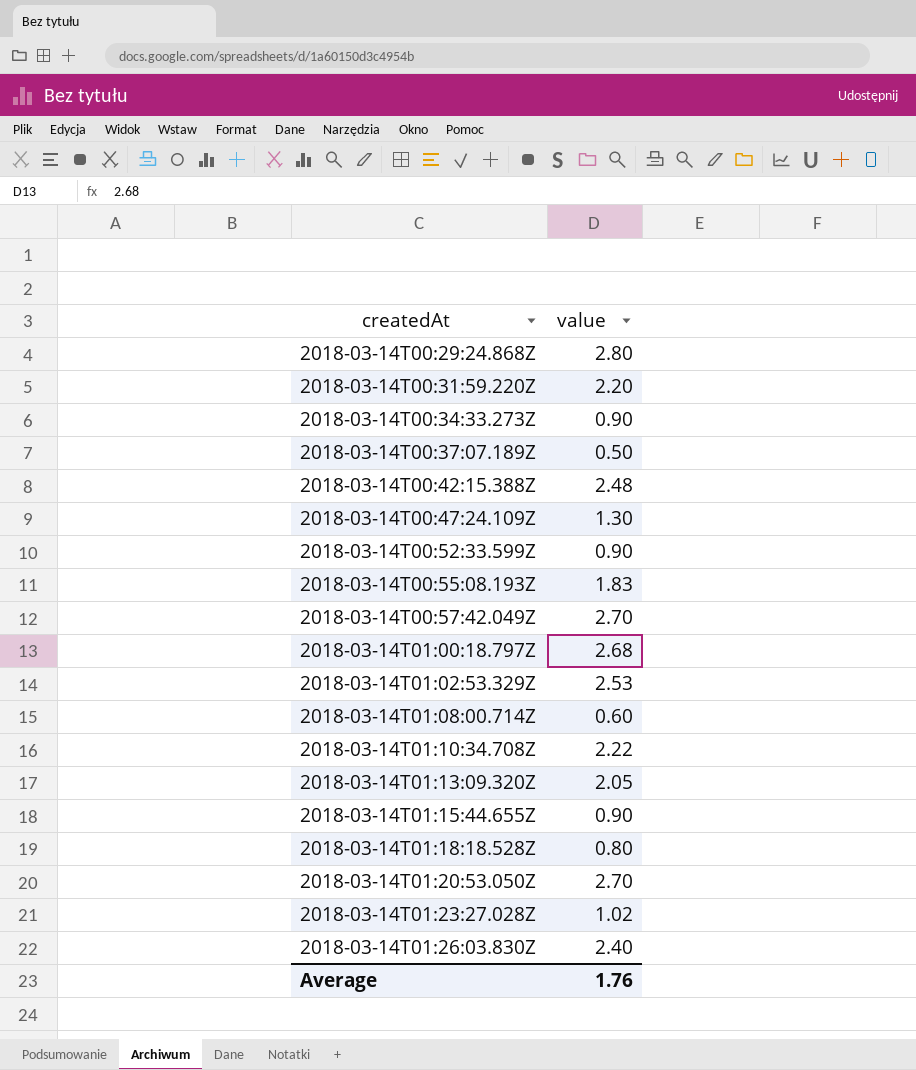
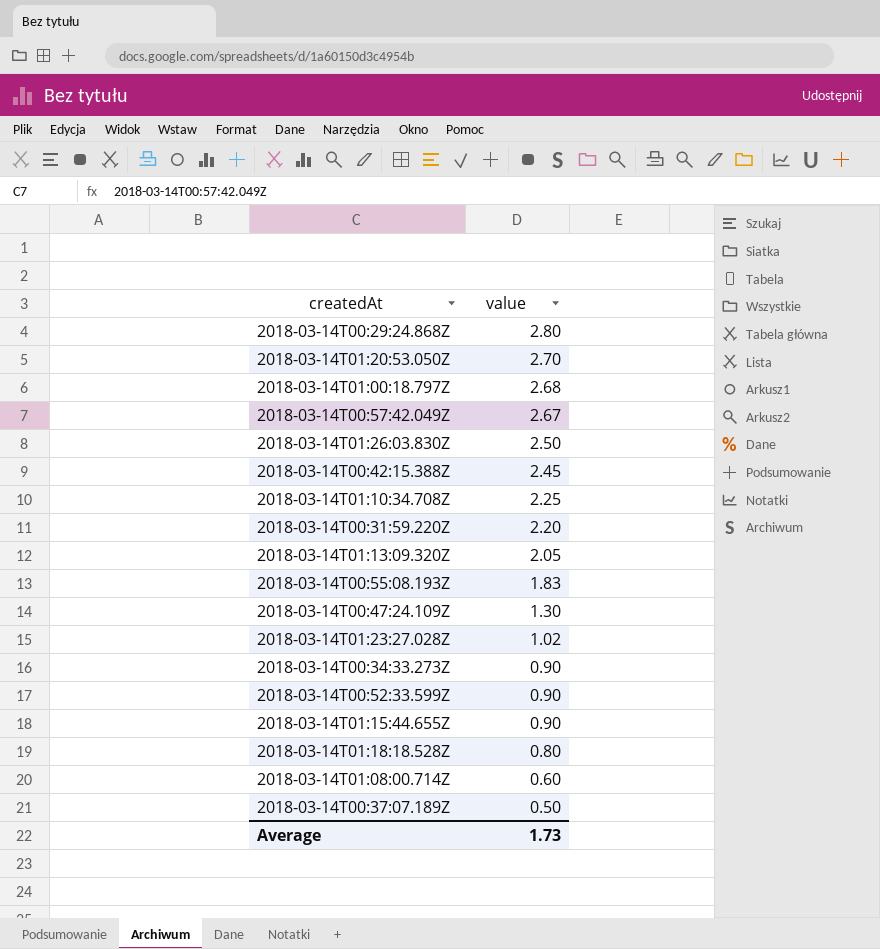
row order: createdAt ascending -> value descending
row 2018-03-14T01:02:53.329Z: 2.53 -> none
2018-03-14T00:57:42.049Z | value: 2.70 -> 2.67
2018-03-14T01:26:03.830Z | value: 2.40 -> 2.50
2018-03-14T00:42:15.388Z | value: 2.48 -> 2.45
2018-03-14T01:10:34.708Z | value: 2.22 -> 2.25
Average | value: 1.76 -> 1.73

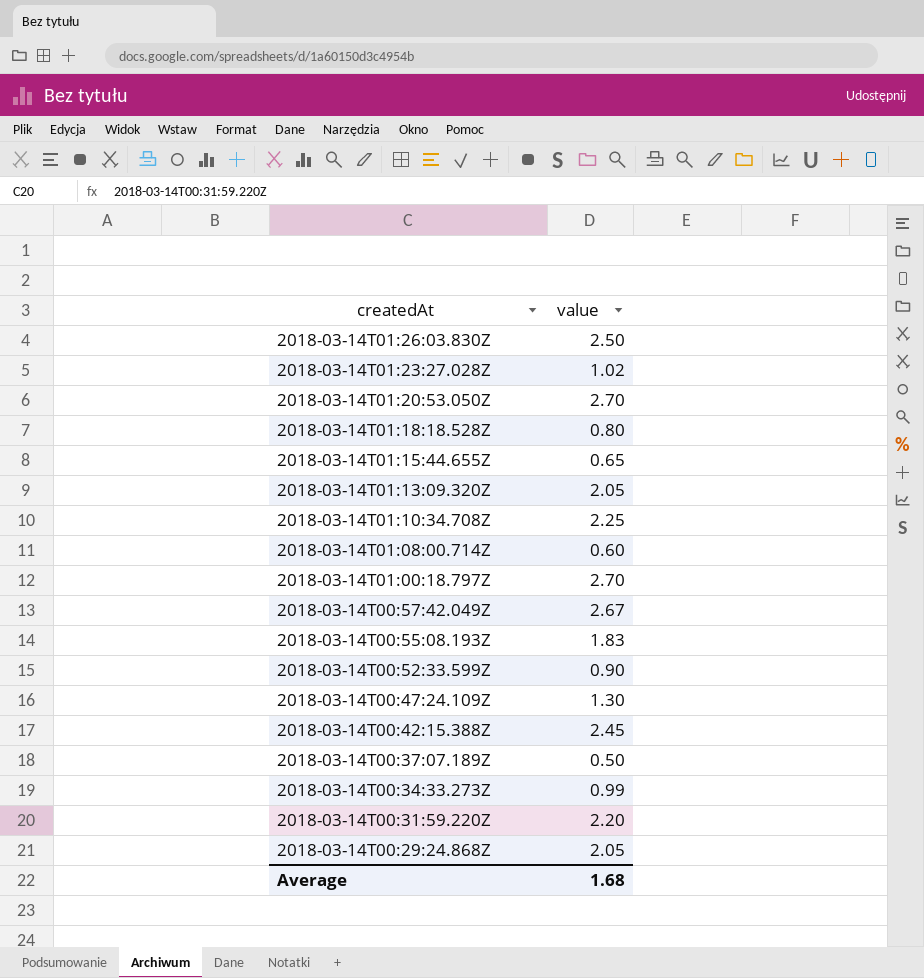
row order: value descending -> createdAt descending
2018-03-14T01:15:44.655Z | value: 0.90 -> 0.65
2018-03-14T01:00:18.797Z | value: 2.68 -> 2.70
2018-03-14T00:34:33.273Z | value: 0.90 -> 0.99
2018-03-14T00:29:24.868Z | value: 2.80 -> 2.05
Average | value: 1.73 -> 1.68

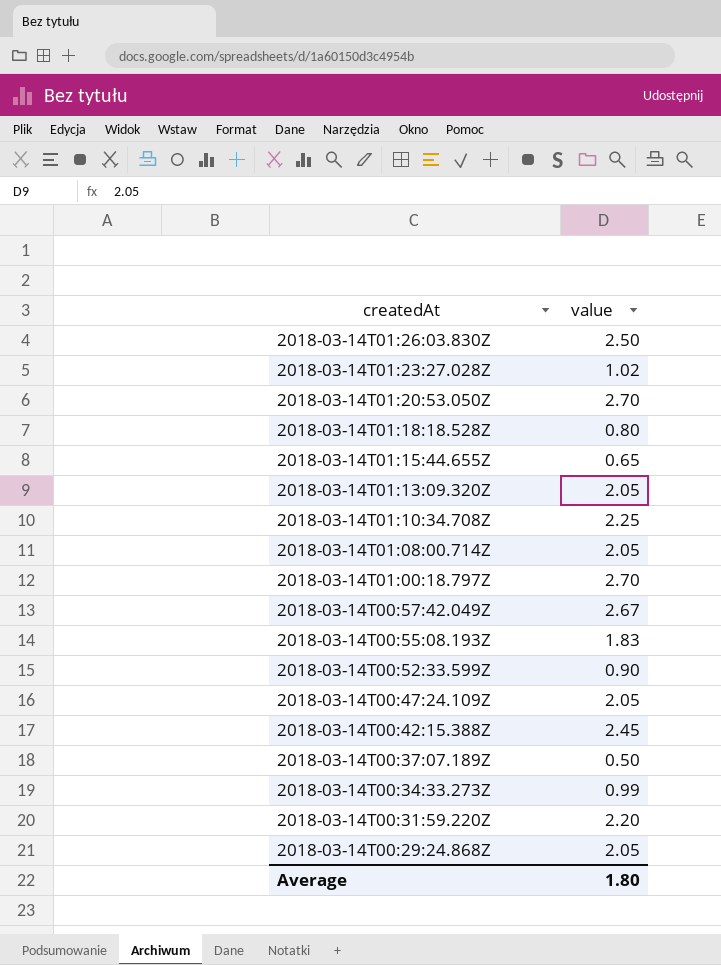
2018-03-14T01:08:00.714Z | value: 0.60 -> 2.05
2018-03-14T00:47:24.109Z | value: 1.30 -> 2.05
Average | value: 1.68 -> 1.80

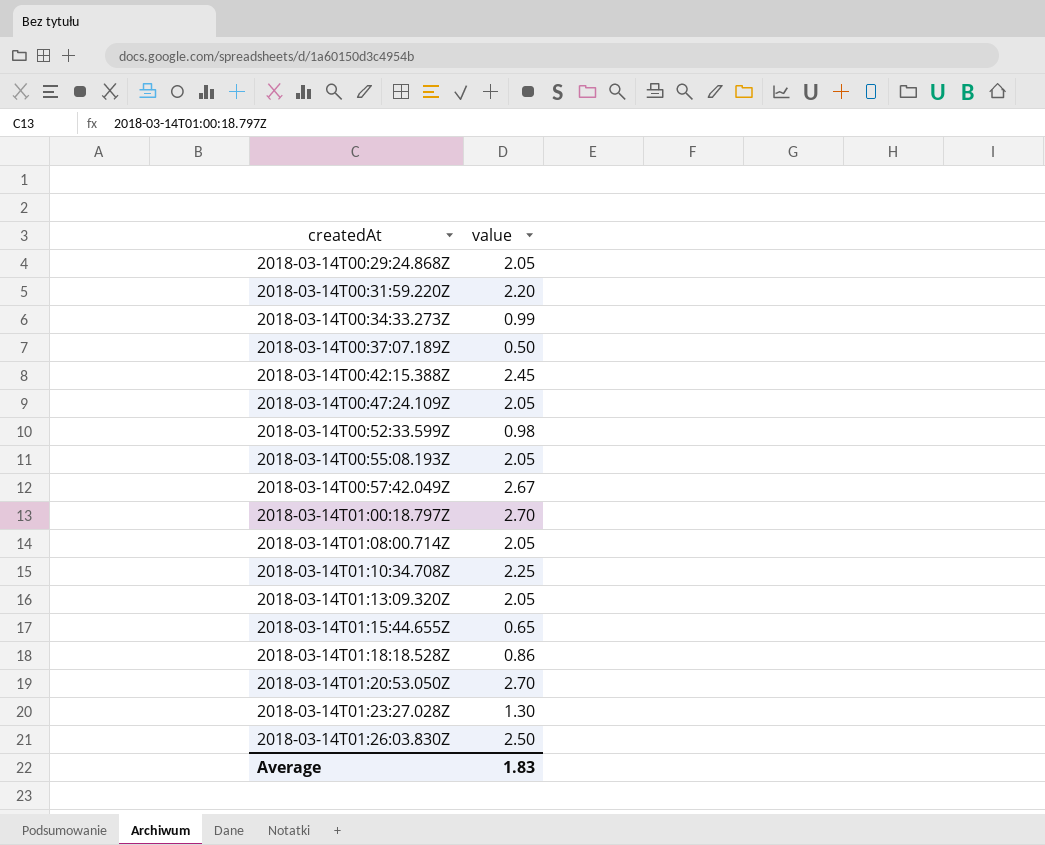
row order: createdAt descending -> createdAt ascending
2018-03-14T00:52:33.599Z | value: 0.90 -> 0.98
2018-03-14T00:55:08.193Z | value: 1.83 -> 2.05
2018-03-14T01:18:18.528Z | value: 0.80 -> 0.86
2018-03-14T01:23:27.028Z | value: 1.02 -> 1.30
Average | value: 1.80 -> 1.83

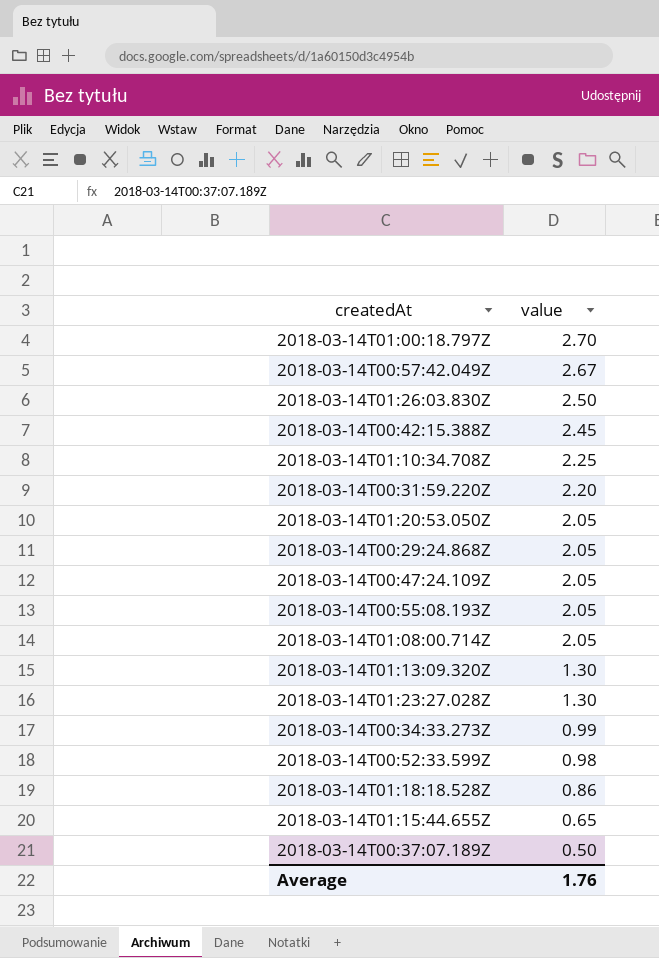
row order: createdAt ascending -> value descending
2018-03-14T01:20:53.050Z | value: 2.70 -> 2.05
2018-03-14T01:13:09.320Z | value: 2.05 -> 1.30
Average | value: 1.83 -> 1.76

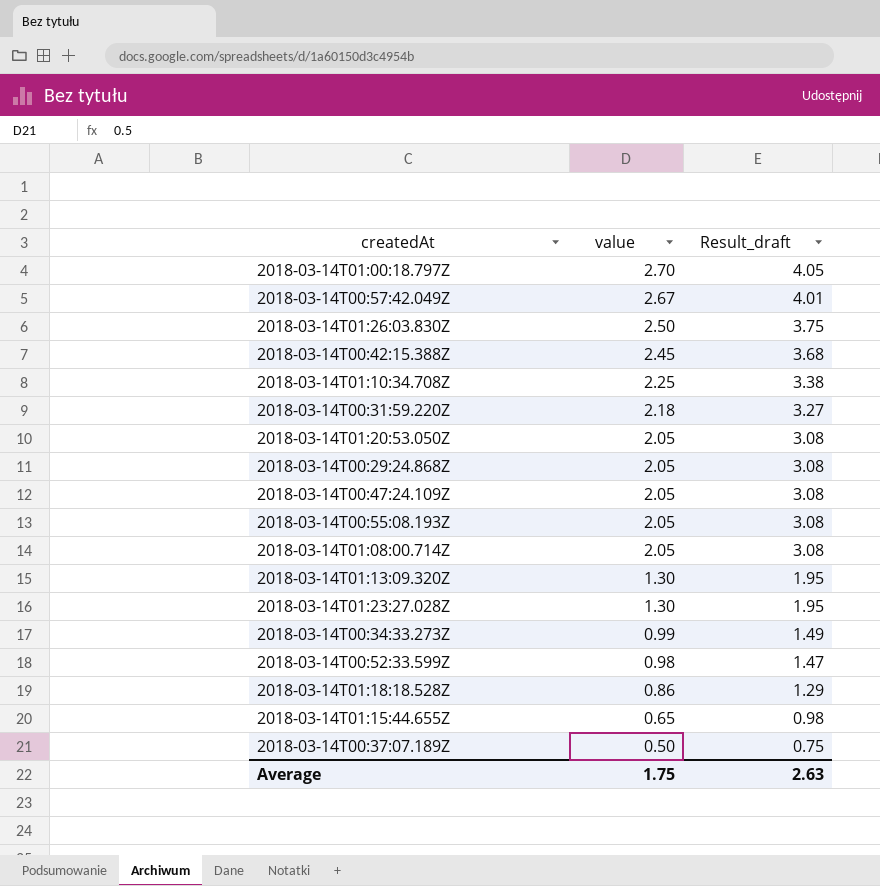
column Result_draft | formula: none -> [value] * 1.5
2018-03-14T00:31:59.220Z | value: 2.20 -> 2.18
Average | value: 1.76 -> 1.75

